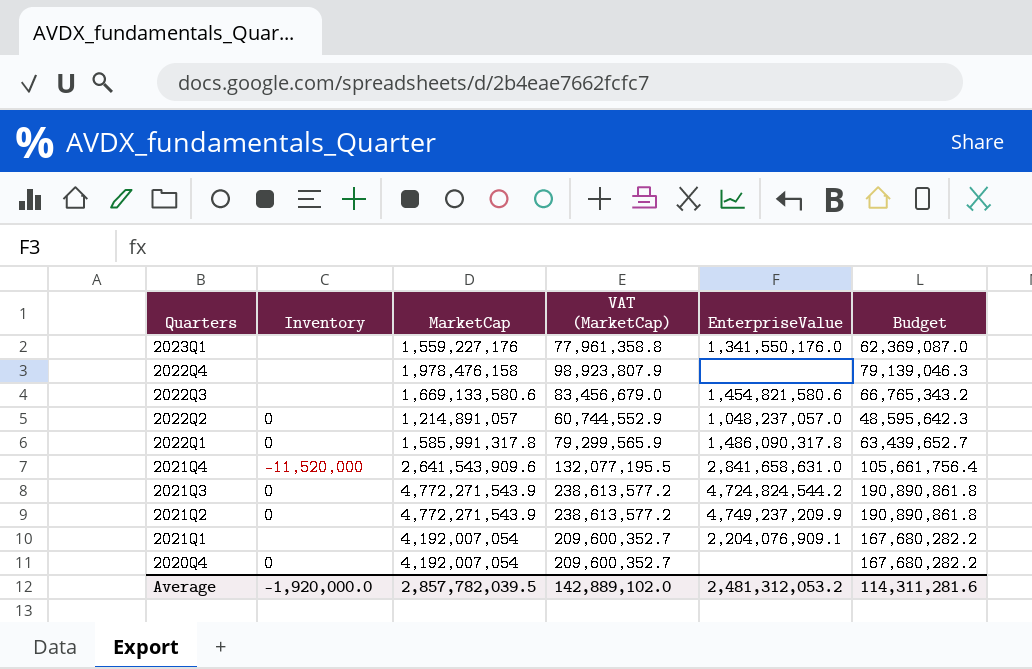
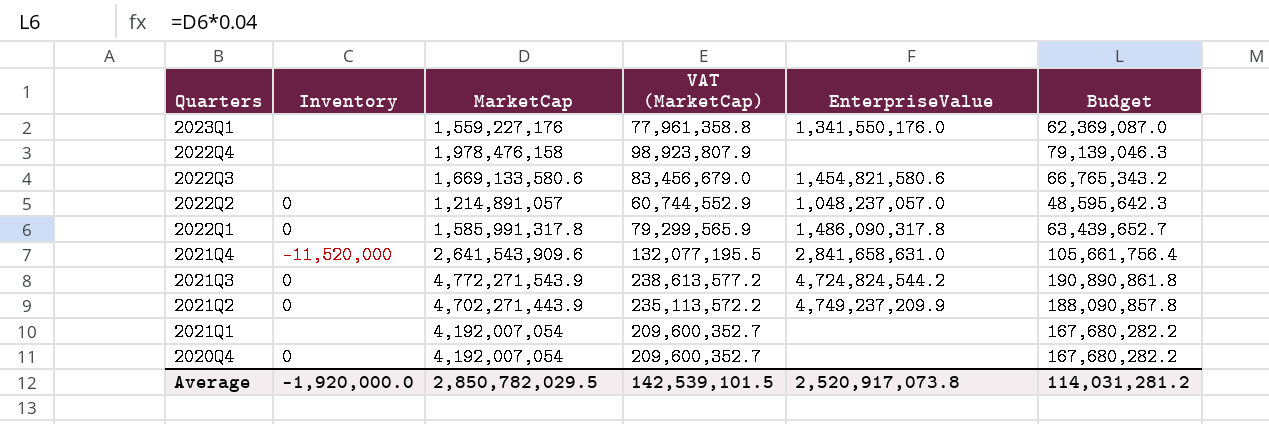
2021Q2 | MarketCap: 4,772,271,543.9 -> 4,702,271,443.9
2021Q2 | VAT (MarketCap): 238,613,577.2 -> 235,113,572.2
2021Q2 | Budget: 190,890,861.8 -> 188,090,857.8
2021Q1 | EnterpriseValue: 2,204,076,909.1 -> none
Average | MarketCap: 2,857,782,039.5 -> 2,850,782,029.5
Average | VAT (MarketCap): 142,889,102.0 -> 142,539,101.5
Average | EnterpriseValue: 2,481,312,053.2 -> 2,520,917,073.8
Average | Budget: 114,311,281.6 -> 114,031,281.2

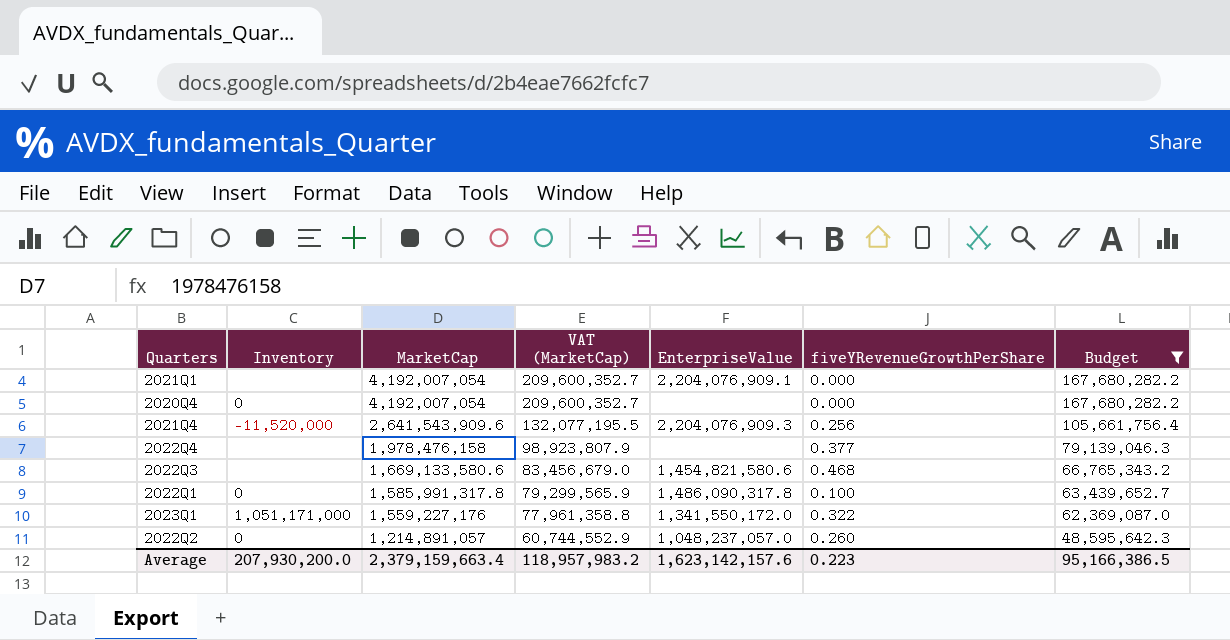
filter: none -> Budget <= 167,680,282.2
row order: Quarters descending -> MarketCap descending
column fiveYRevenueGrowthPerShare | position: none -> 6
2021Q1 | EnterpriseValue: none -> 2,204,076,909.1
2021Q4 | EnterpriseValue: 2,841,658,631.0 -> 2,204,076,909.3
2023Q1 | Inventory: none -> 1,051,171,000
2023Q1 | EnterpriseValue: 1,341,550,176.0 -> 1,341,550,172.0
Average | Inventory: -1,920,000.0 -> 207,930,200.0
Average | MarketCap: 2,850,782,029.5 -> 2,379,159,663.4
Average | VAT (MarketCap): 142,539,101.5 -> 118,957,983.2
Average | EnterpriseValue: 2,520,917,073.8 -> 1,623,142,157.6
Average | Budget: 114,031,281.2 -> 95,166,386.5

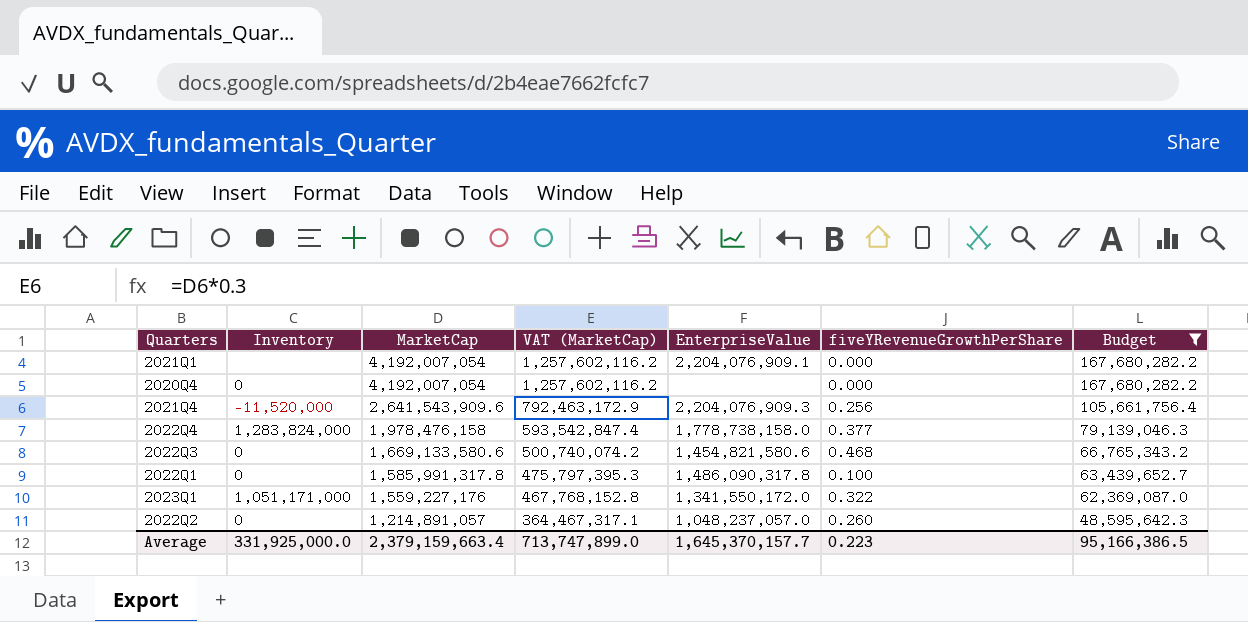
column VAT (MarketCap) | formula: [MarketCap] * 0.05 -> [MarketCap] * 0.3
2022Q4 | Inventory: none -> 1,283,824,000
2022Q4 | EnterpriseValue: none -> 1,778,738,158.0
2022Q3 | Inventory: none -> 0
Average | Inventory: 207,930,200.0 -> 331,925,000.0
Average | VAT (MarketCap): 118,957,983.2 -> 713,747,899.0
Average | EnterpriseValue: 1,623,142,157.6 -> 1,645,370,157.7

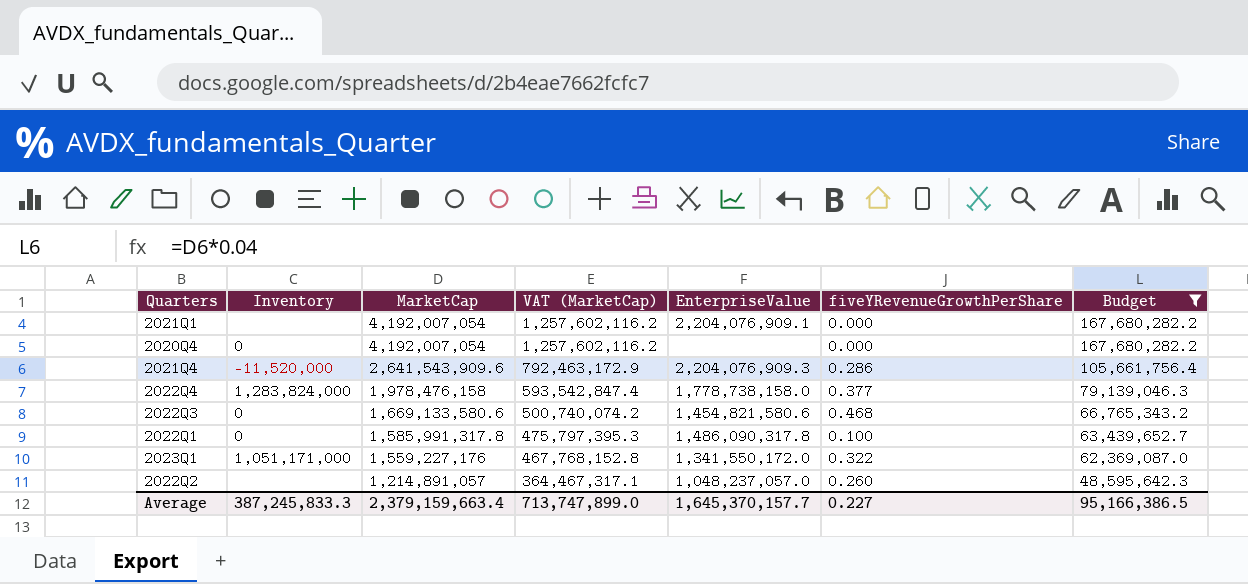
2021Q4 | fiveYRevenueGrowthPerShare: 0.256 -> 0.286
2022Q2 | Inventory: 0 -> none
Average | Inventory: 331,925,000.0 -> 387,245,833.3
Average | fiveYRevenueGrowthPerShare: 0.223 -> 0.227

